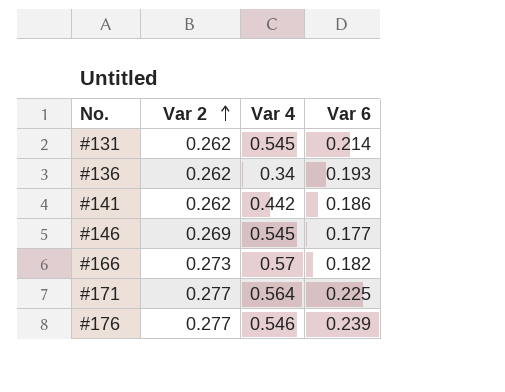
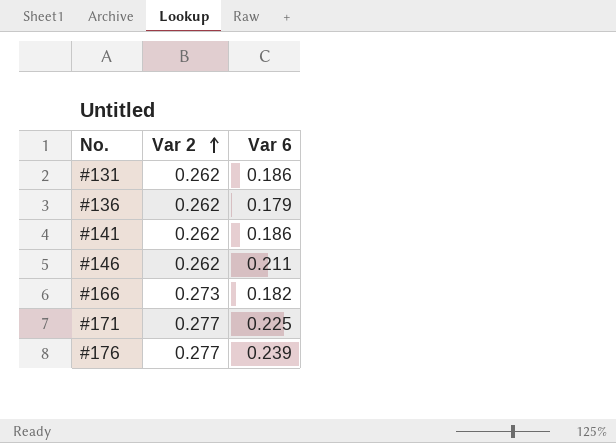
column Var 4 | position: 3 -> none
#131 | Var 6: 0.214 -> 0.186
#136 | Var 6: 0.193 -> 0.179
#146 | Var 2: 0.269 -> 0.262
#146 | Var 6: 0.177 -> 0.211

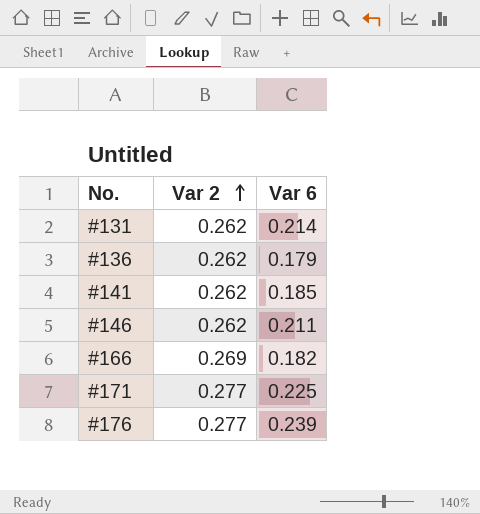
#131 | Var 6: 0.186 -> 0.214
#141 | Var 6: 0.186 -> 0.185
#166 | Var 2: 0.273 -> 0.269

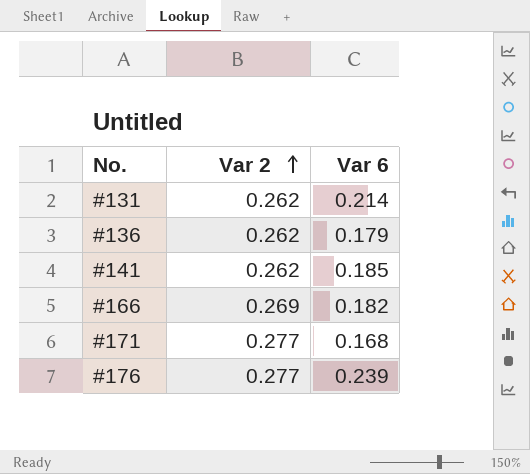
row #146: 0.262 | 0.211 -> none
#171 | Var 6: 0.225 -> 0.168

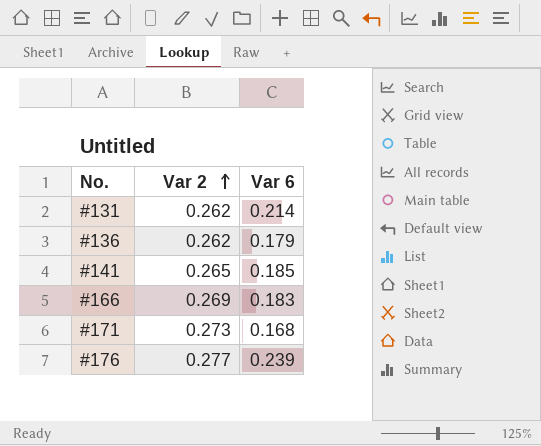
#141 | Var 2: 0.262 -> 0.265
#166 | Var 6: 0.182 -> 0.183
#171 | Var 2: 0.277 -> 0.273

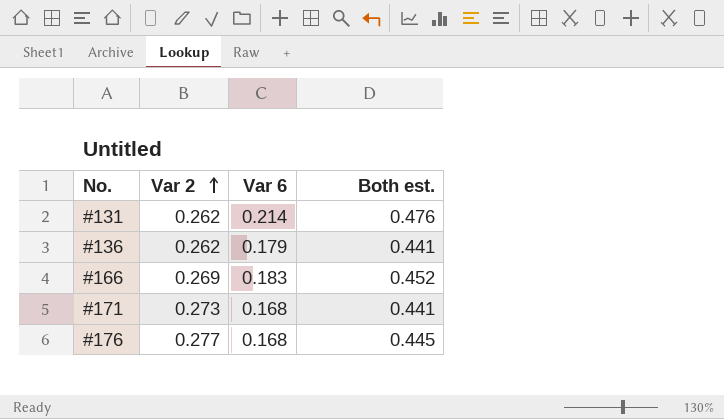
column Both est. | formula: none -> [Var 2] + [Var 6]
row #141: 0.265 | 0.185 -> none
#176 | Var 6: 0.239 -> 0.168

